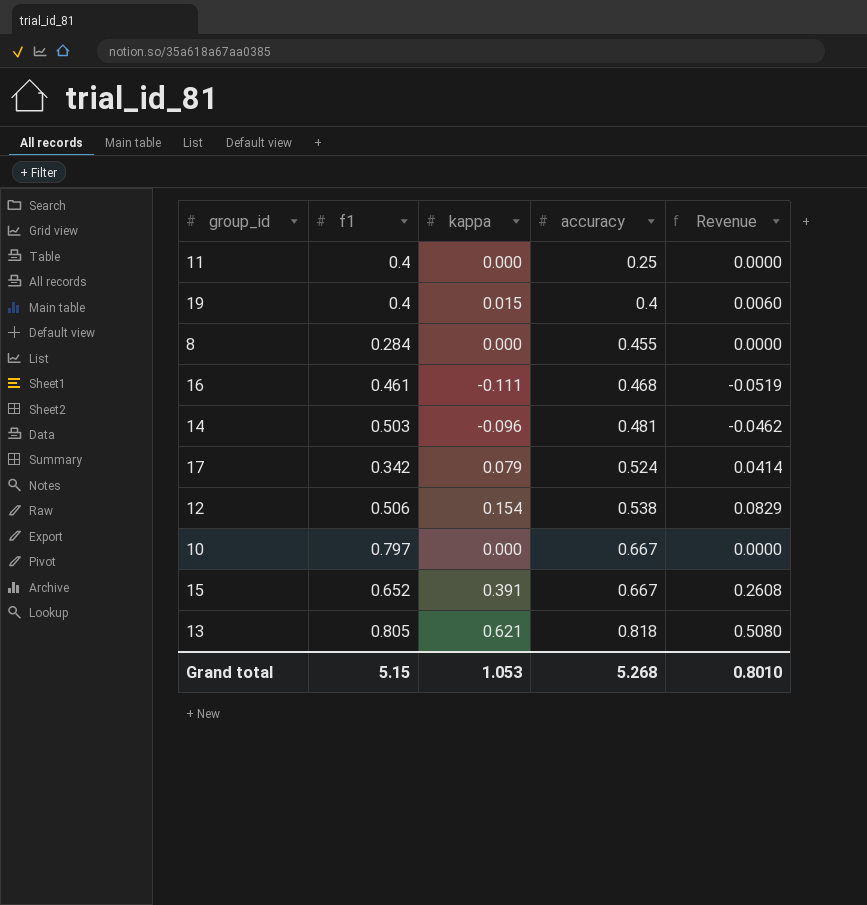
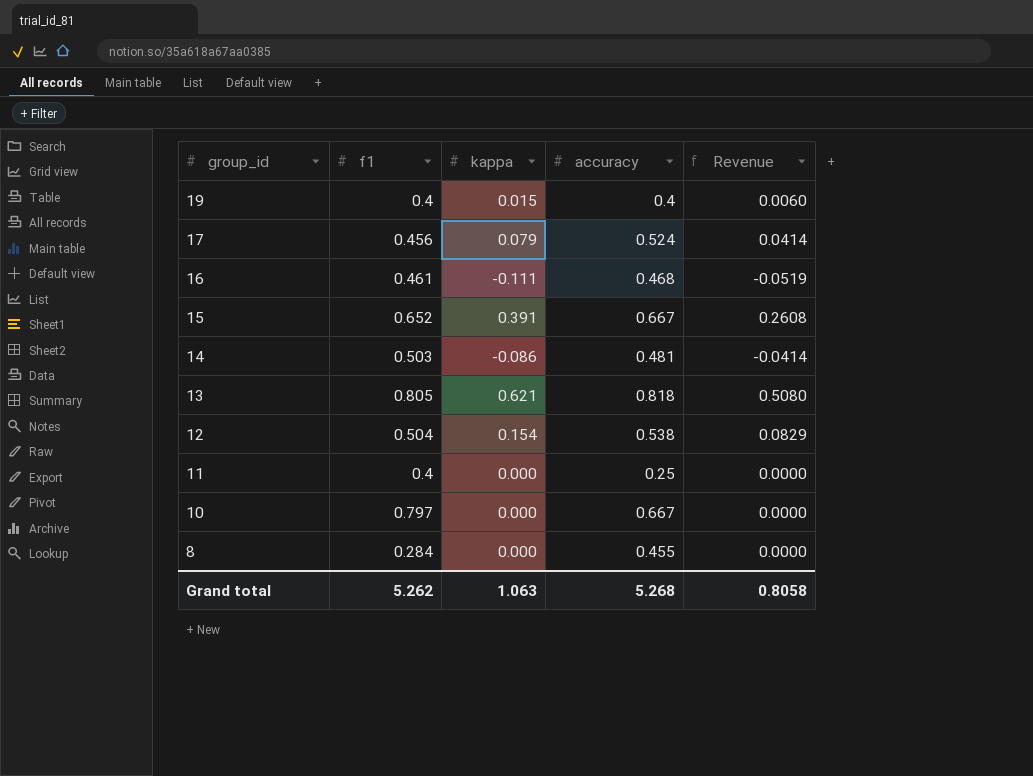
row order: accuracy ascending -> group_id descending
17 | f1: 0.342 -> 0.456
14 | kappa: -0.096 -> -0.086
14 | Revenue: -0.0462 -> -0.0414
12 | f1: 0.506 -> 0.504
Grand total | f1: 5.15 -> 5.262
Grand total | kappa: 1.053 -> 1.063
Grand total | Revenue: 0.8010 -> 0.8058

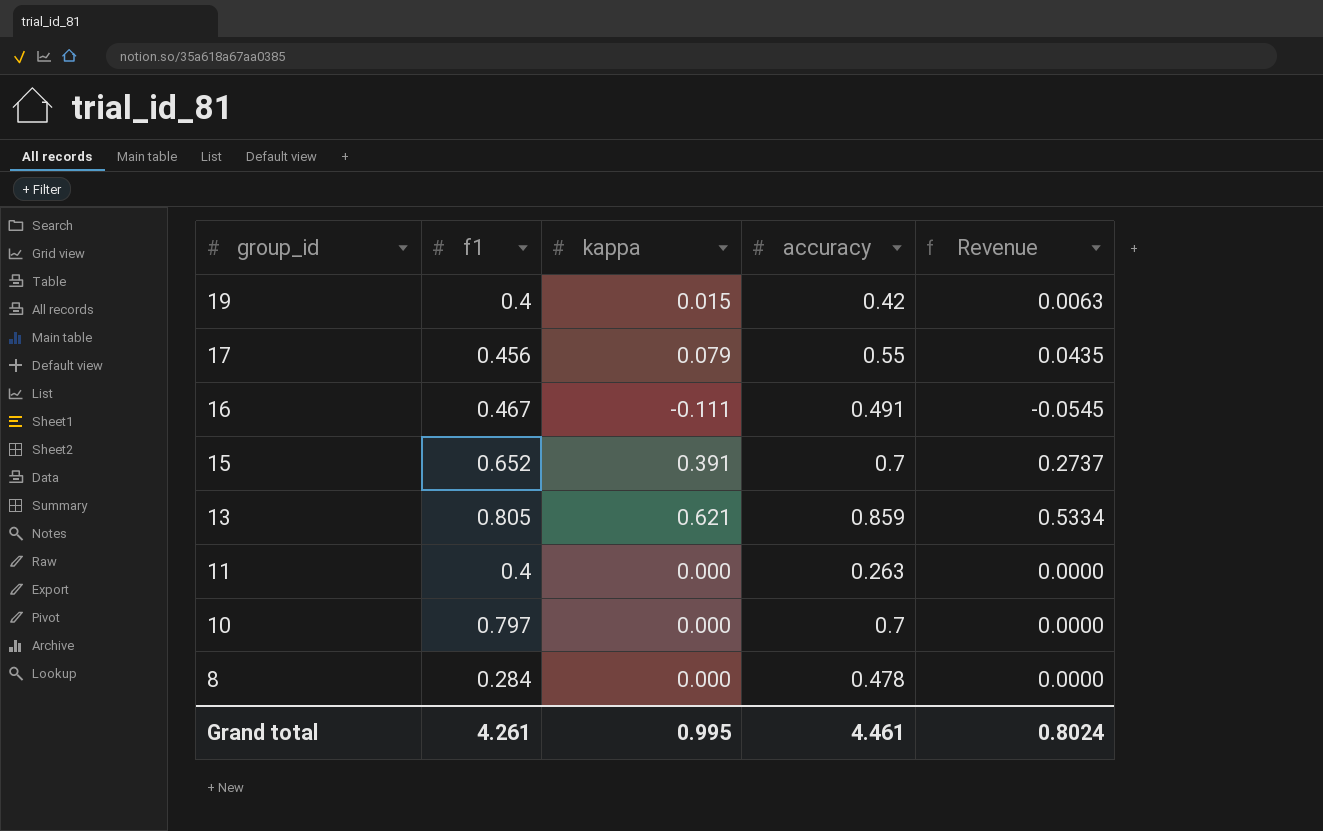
row 14: 0.503 | -0.086 | 0.481 | -0.0414 -> none
row 12: 0.504 | 0.154 | 0.538 | 0.0829 -> none
19 | accuracy: 0.4 -> 0.42
19 | Revenue: 0.0060 -> 0.0063
17 | accuracy: 0.524 -> 0.55
17 | Revenue: 0.0414 -> 0.0435
16 | f1: 0.461 -> 0.467
16 | accuracy: 0.468 -> 0.491
16 | Revenue: -0.0519 -> -0.0545
15 | accuracy: 0.667 -> 0.7
15 | Revenue: 0.2608 -> 0.2737
13 | accuracy: 0.818 -> 0.859
13 | Revenue: 0.5080 -> 0.5334
11 | accuracy: 0.25 -> 0.263
10 | accuracy: 0.667 -> 0.7
8 | accuracy: 0.455 -> 0.478
Grand total | f1: 5.262 -> 4.261
Grand total | kappa: 1.063 -> 0.995
Grand total | accuracy: 5.268 -> 4.461
Grand total | Revenue: 0.8058 -> 0.8024

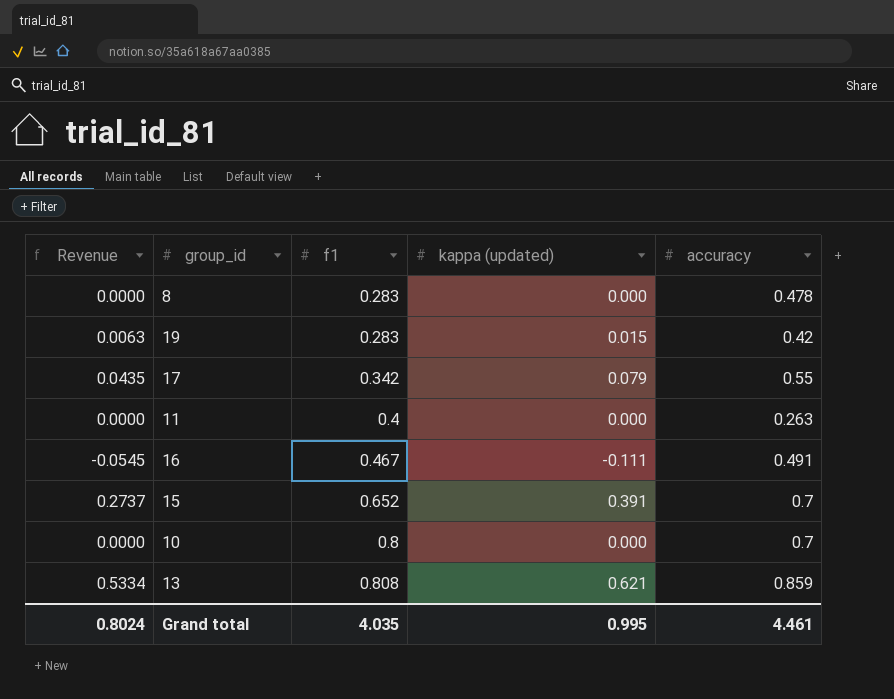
row order: group_id descending -> f1 ascending
column Revenue | position: 5 -> 1
column name: kappa -> kappa (updated)
8 | f1: 0.284 -> 0.283
19 | f1: 0.4 -> 0.283
17 | f1: 0.456 -> 0.342
10 | f1: 0.797 -> 0.8
13 | f1: 0.805 -> 0.808
Grand total | f1: 4.261 -> 4.035

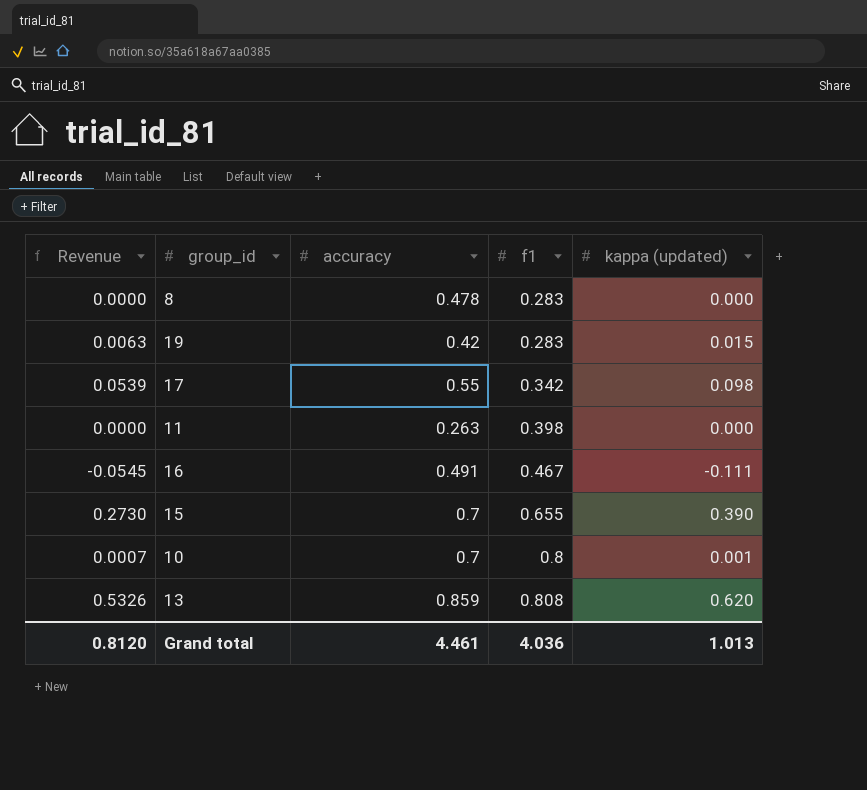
column accuracy | position: 5 -> 3
17 | Revenue: 0.0435 -> 0.0539
17 | kappa (updated): 0.079 -> 0.098
11 | f1: 0.4 -> 0.398
15 | Revenue: 0.2737 -> 0.2730
15 | f1: 0.652 -> 0.655
15 | kappa (updated): 0.391 -> 0.390
10 | Revenue: 0.0000 -> 0.0007
10 | kappa (updated): 0.000 -> 0.001
13 | Revenue: 0.5334 -> 0.5326
13 | kappa (updated): 0.621 -> 0.620
Grand total | Revenue: 0.8024 -> 0.8120
Grand total | f1: 4.035 -> 4.036
Grand total | kappa (updated): 0.995 -> 1.013

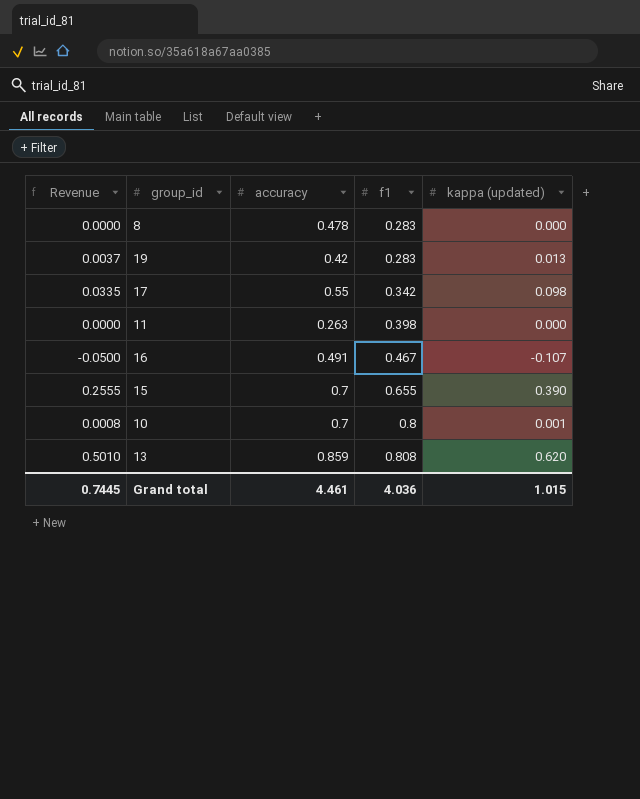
column Revenue | formula: [accuracy] * [kappa (updated)] -> [f1] * [kappa (updated)]
19 | kappa (updated): 0.015 -> 0.013
16 | kappa (updated): -0.111 -> -0.107
Grand total | Revenue: 0.8120 -> 0.7445
Grand total | kappa (updated): 1.013 -> 1.015

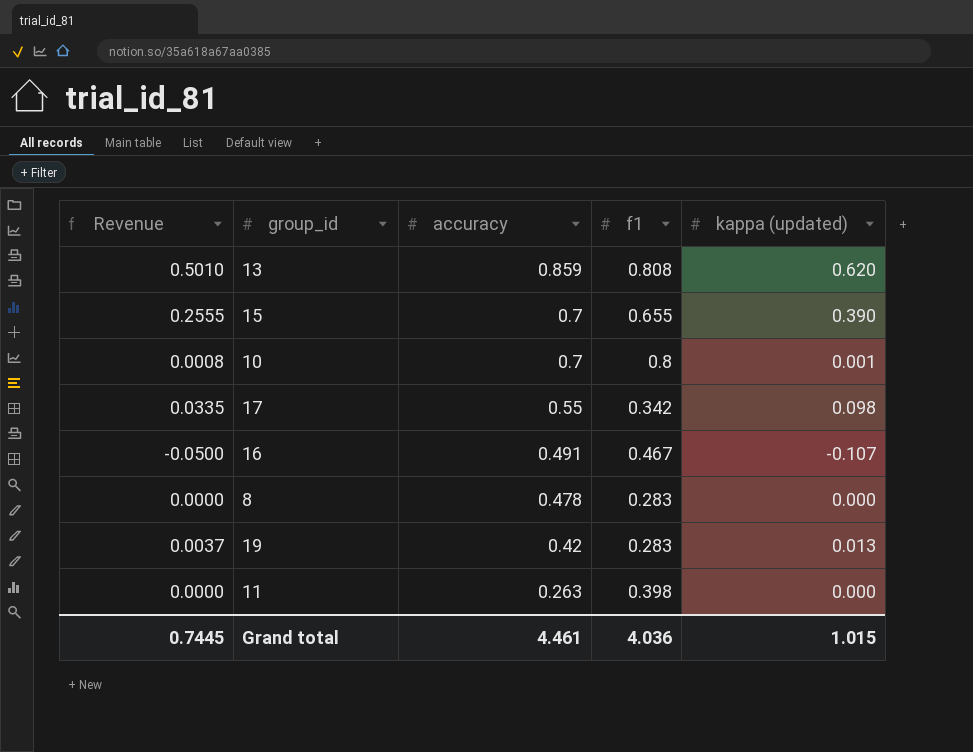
row order: f1 ascending -> accuracy descending

